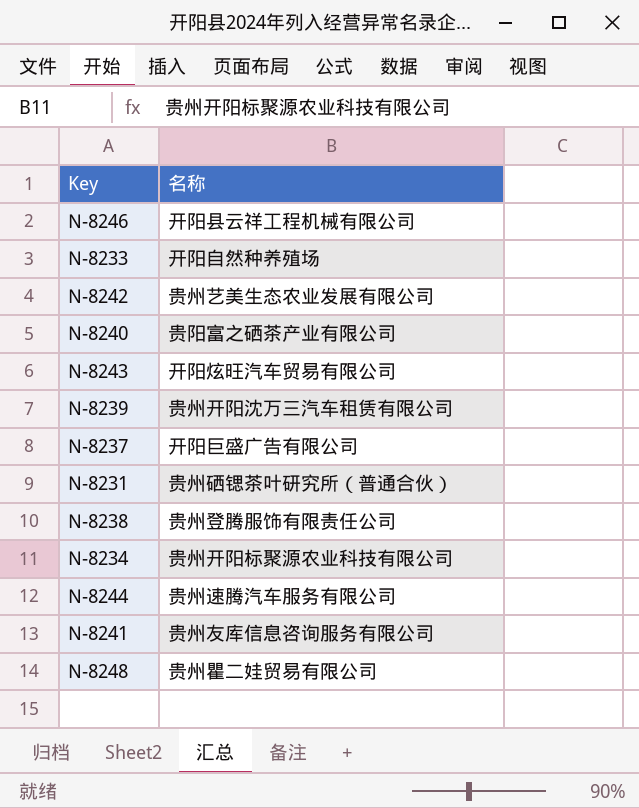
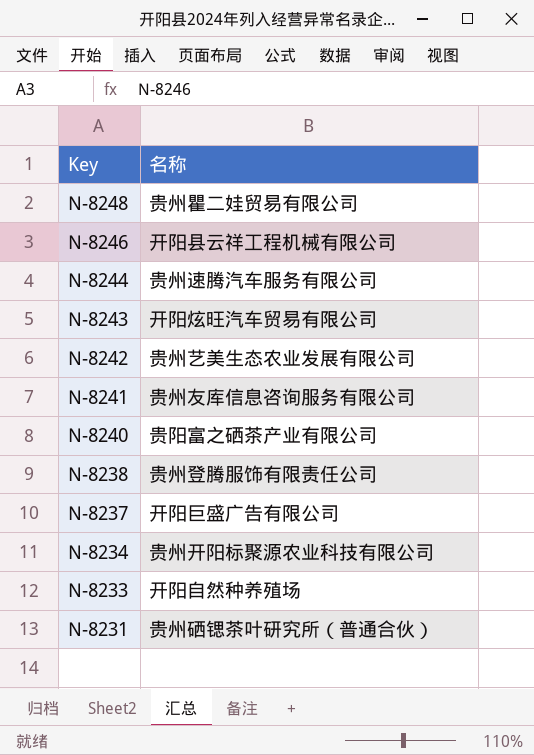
row order: none -> Key descending
row N-8239: 贵州开阳沈万三汽车租赁有限公司 -> none

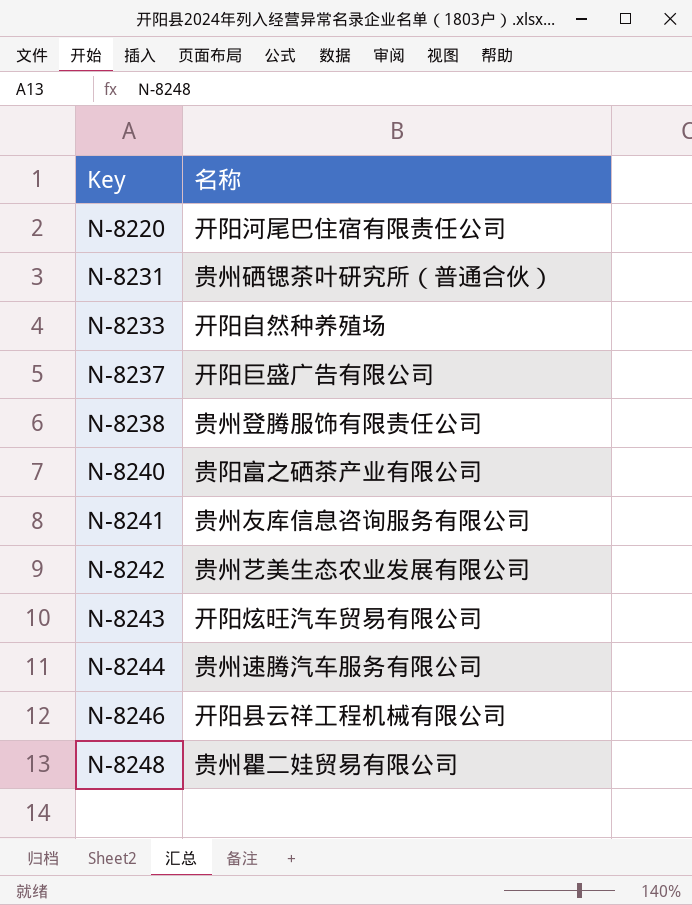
row order: Key descending -> Key ascending
row N-8234: 贵州开阳标聚源农业科技有限公司 -> none
row N-8220: none -> 开阳河尾巴住宿有限责任公司

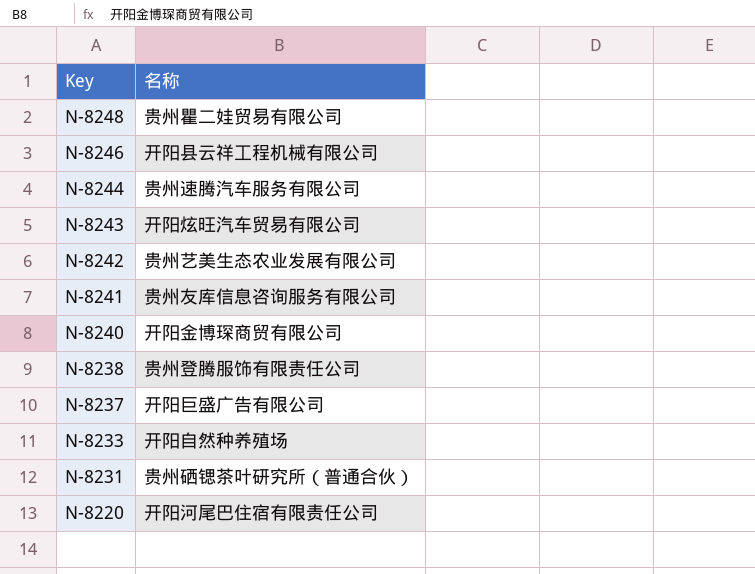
row order: Key ascending -> Key descending
N-8240 | 名称: 贵阳富之硒茶产业有限公司 -> 开阳金博琛商贸有限公司

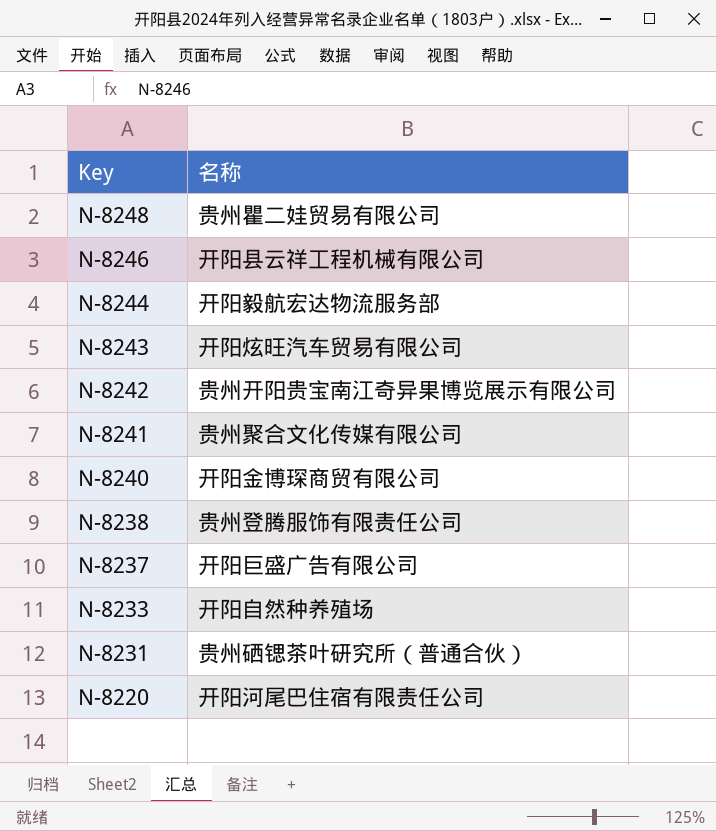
N-8244 | 名称: 贵州速腾汽车服务有限公司 -> 开阳毅航宏达物流服务部
N-8242 | 名称: 贵州艺美生态农业发展有限公司 -> 贵州开阳贵宝南江奇异果博览展示有限公司
N-8241 | 名称: 贵州友库信息咨询服务有限公司 -> 贵州聚合文化传媒有限公司

